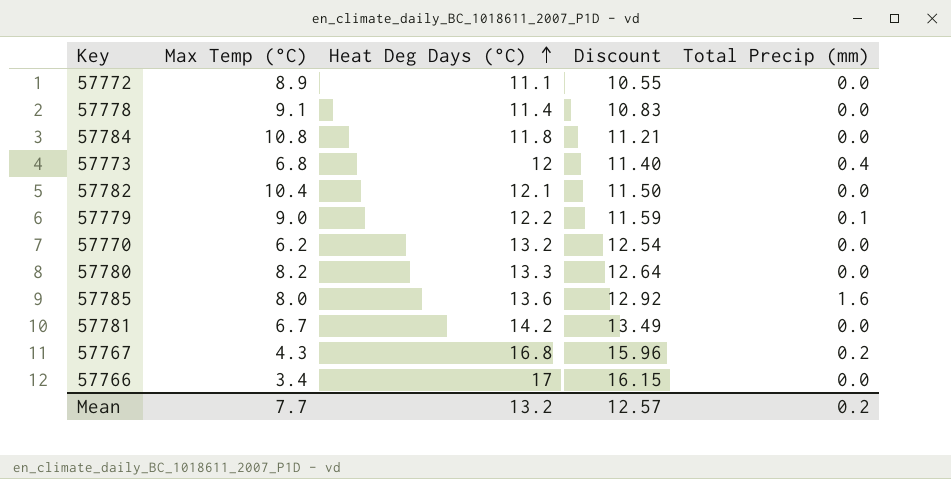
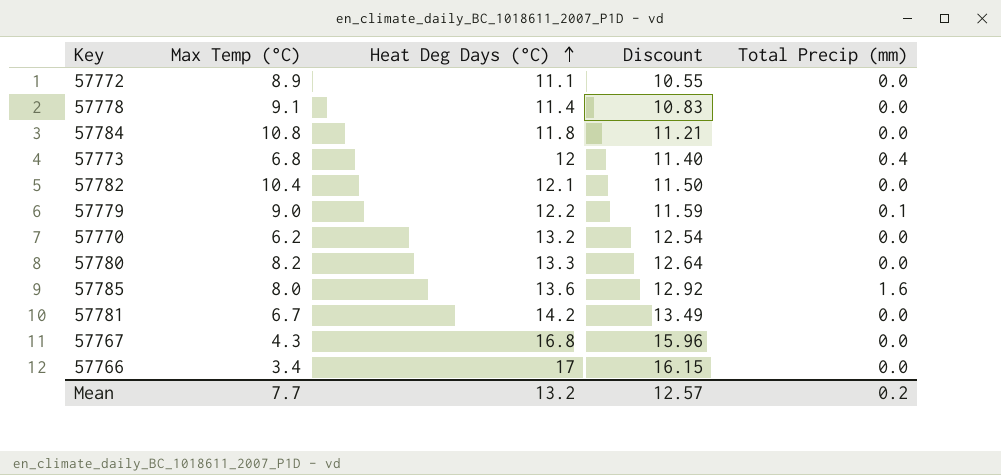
57767 | Total Precip (mm): 0.2 -> 0.0

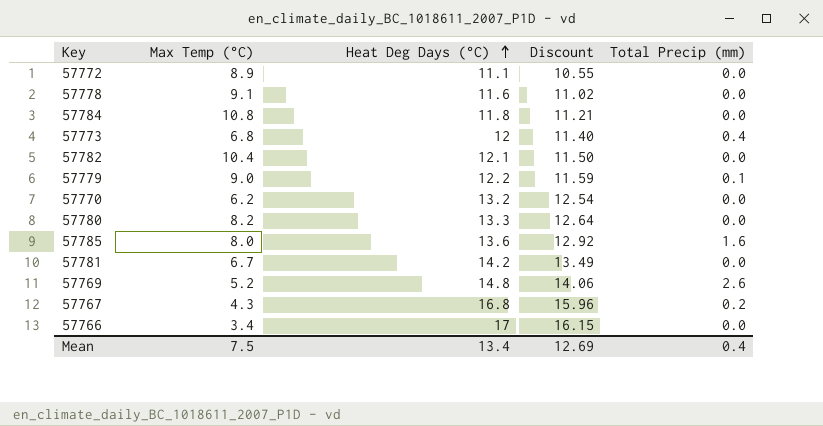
57778 | Heat Deg Days (°C): 11.4 -> 11.6
57778 | Discount: 10.83 -> 11.02
row 57769: none -> 5.2 | 14.8 | 14.06 | 2.6
57767 | Total Precip (mm): 0.0 -> 0.2
Mean | Max Temp (°C): 7.7 -> 7.5
Mean | Heat Deg Days (°C): 13.2 -> 13.4
Mean | Discount: 12.57 -> 12.69
Mean | Total Precip (mm): 0.2 -> 0.4

